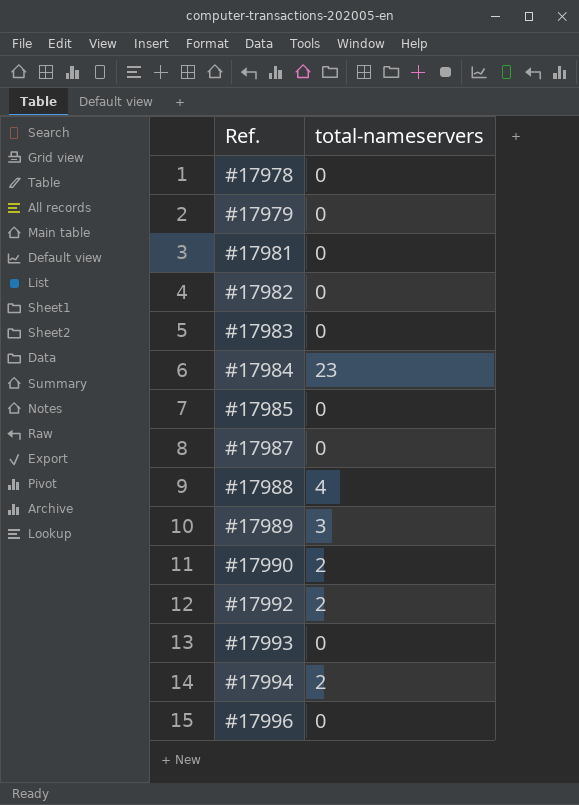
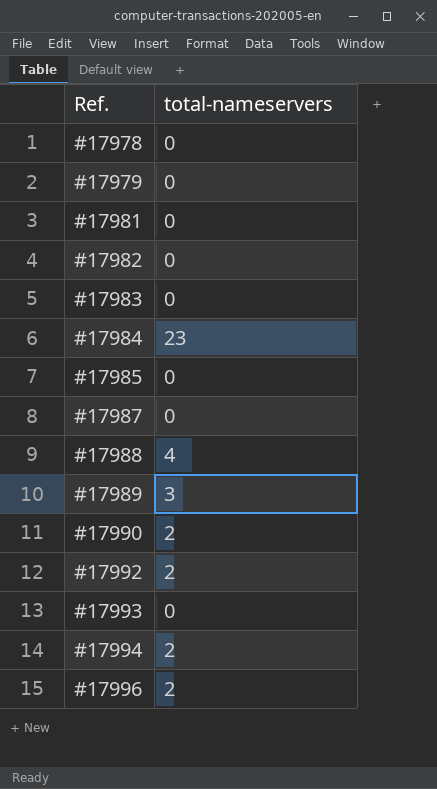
#17996 | total-nameservers: 0 -> 2

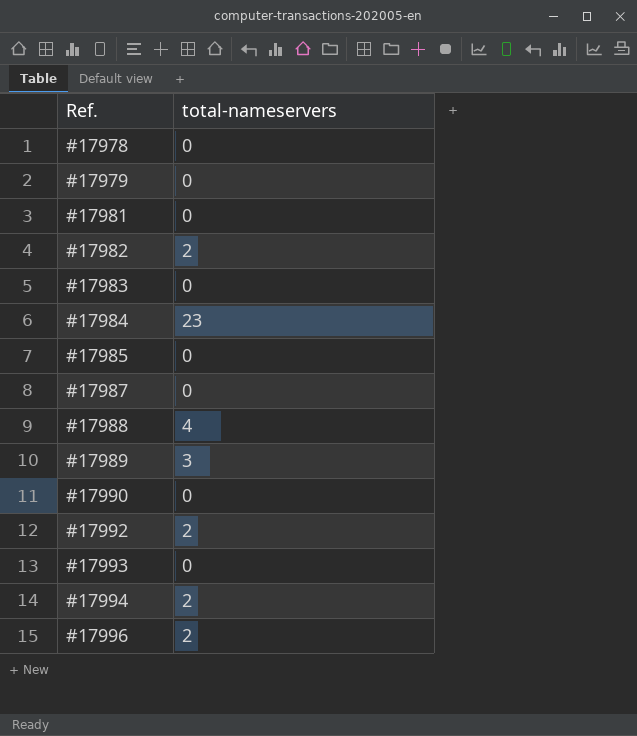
#17982 | total-nameservers: 0 -> 2
#17990 | total-nameservers: 2 -> 0

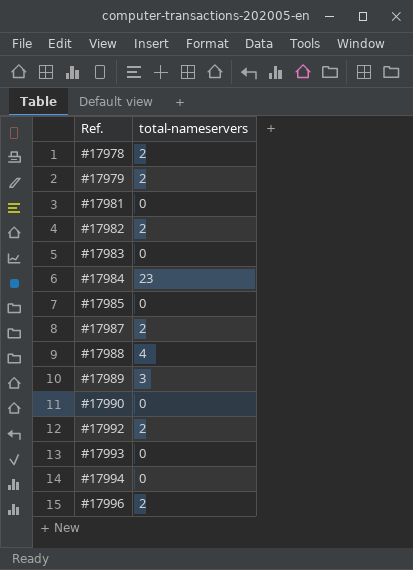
#17978 | total-nameservers: 0 -> 2
#17979 | total-nameservers: 0 -> 2
#17987 | total-nameservers: 0 -> 2
#17994 | total-nameservers: 2 -> 0

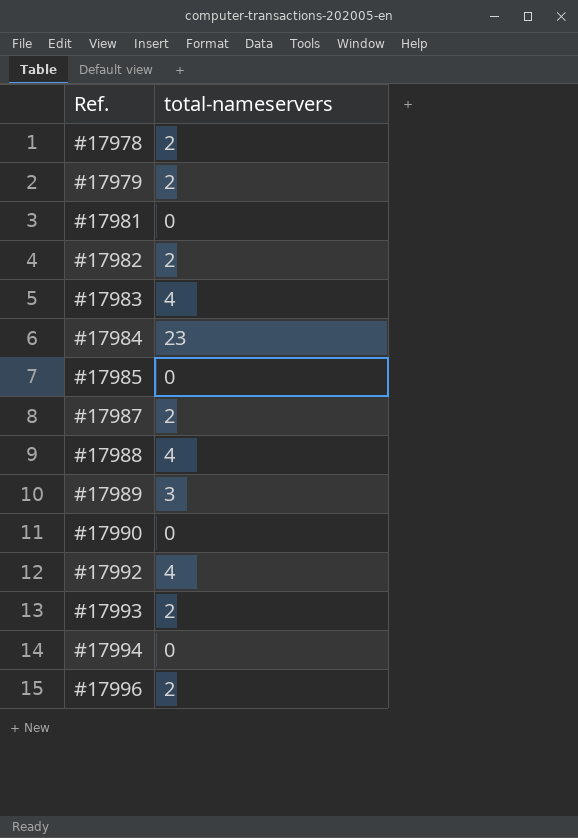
#17983 | total-nameservers: 0 -> 4
#17992 | total-nameservers: 2 -> 4
#17993 | total-nameservers: 0 -> 2

